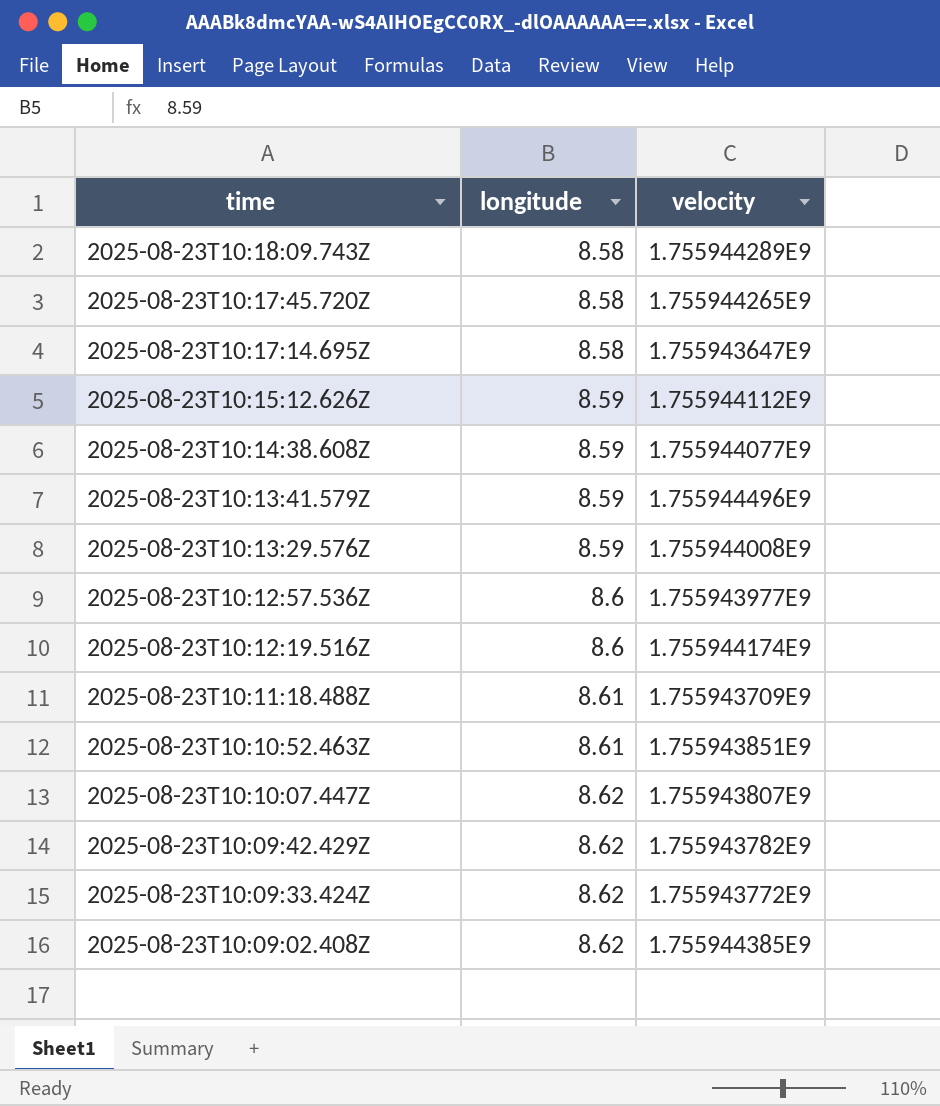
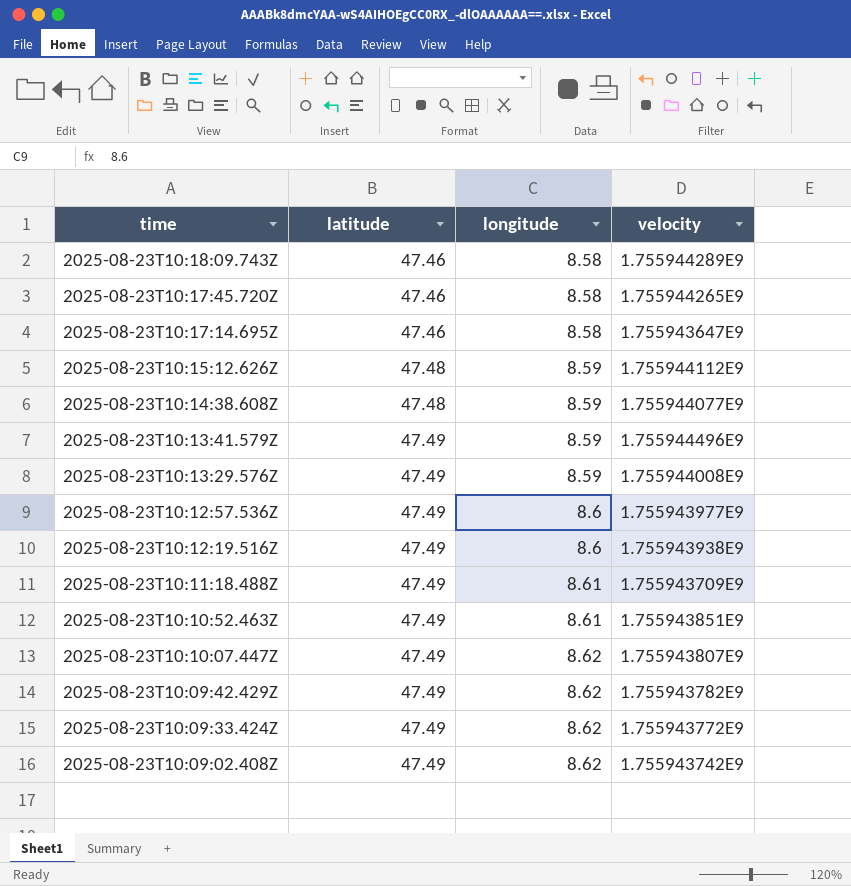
column latitude | position: none -> 2
2025-08-23T10:12:19.516Z | velocity: 1.755944174E9 -> 1.755943938E9
2025-08-23T10:09:02.408Z | velocity: 1.755944385E9 -> 1.755943742E9

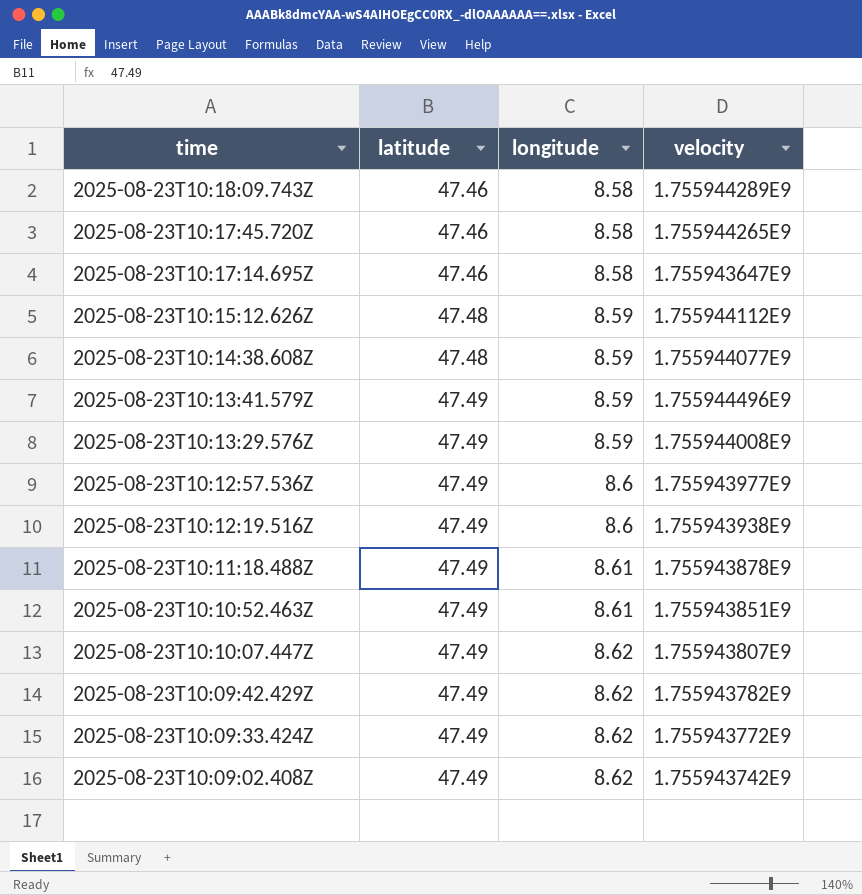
2025-08-23T10:11:18.488Z | velocity: 1.755943709E9 -> 1.755943878E9

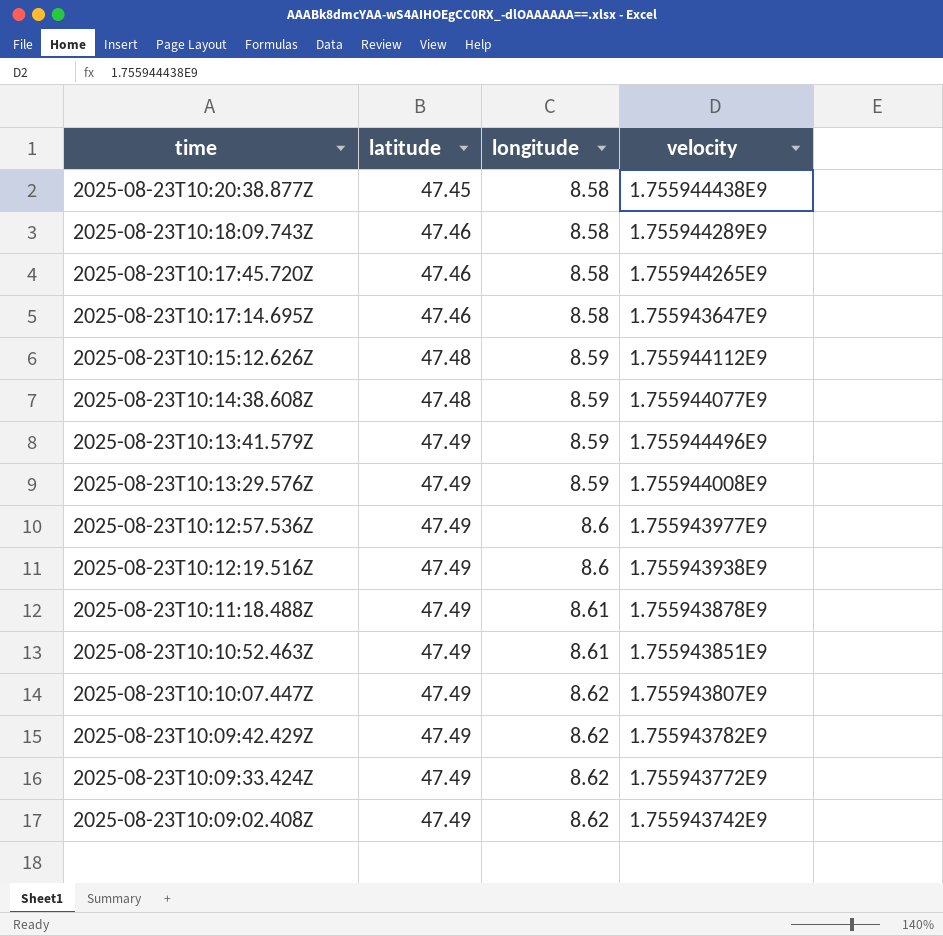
row 2025-08-23T10:20:38.877Z: none -> 47.45 | 8.58 | 1.755944438E9

